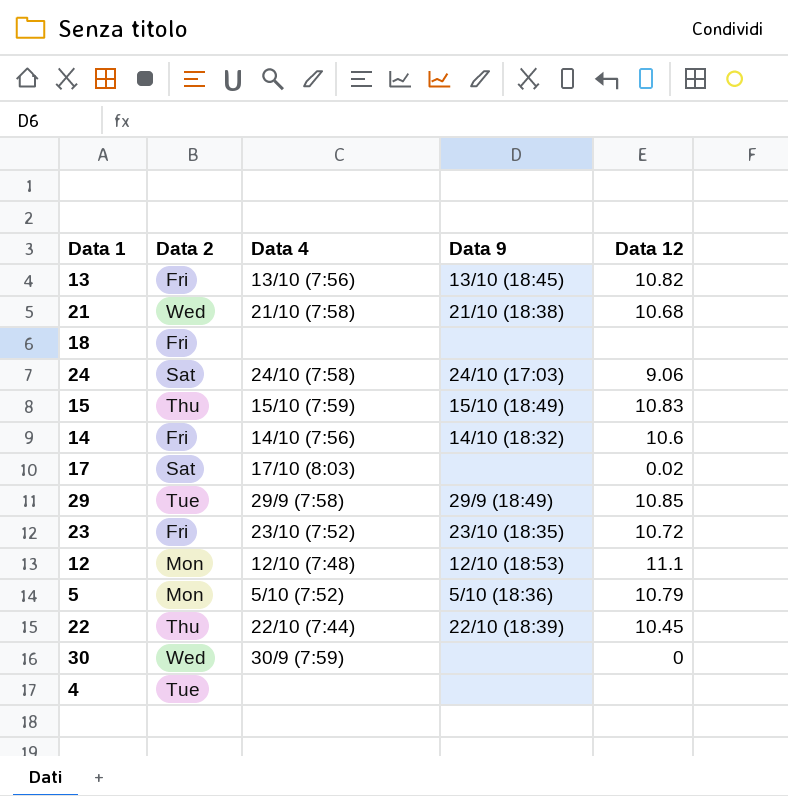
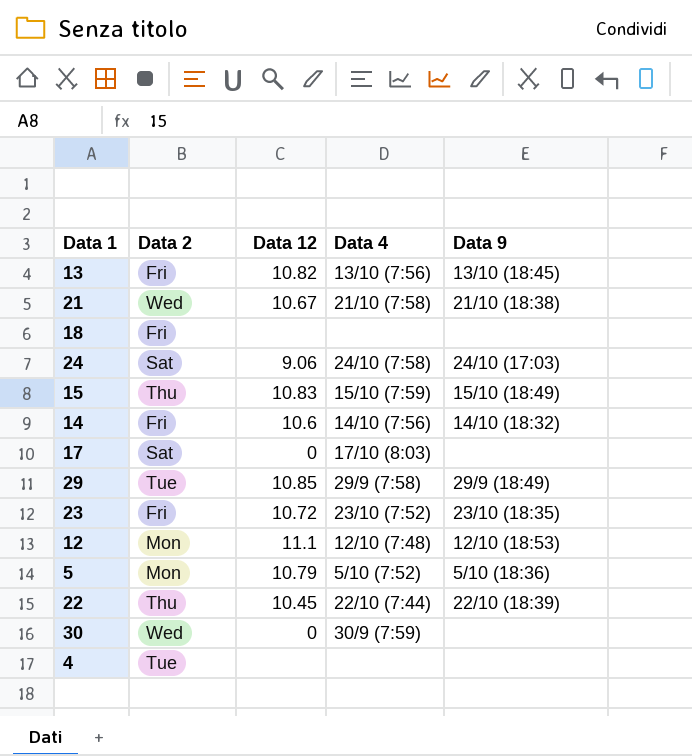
column Data 12 | position: 5 -> 3
21 | Data 12: 10.68 -> 10.67
17 | Data 12: 0.02 -> 0

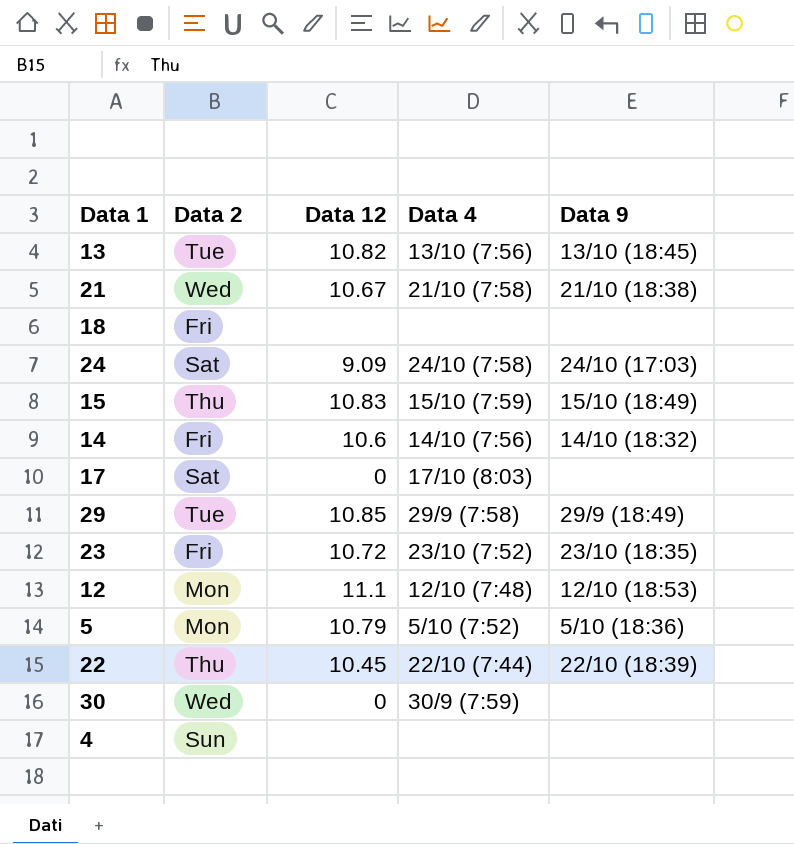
13 | Data 2: Fri -> Tue
24 | Data 12: 9.06 -> 9.09
4 | Data 2: Tue -> Sun

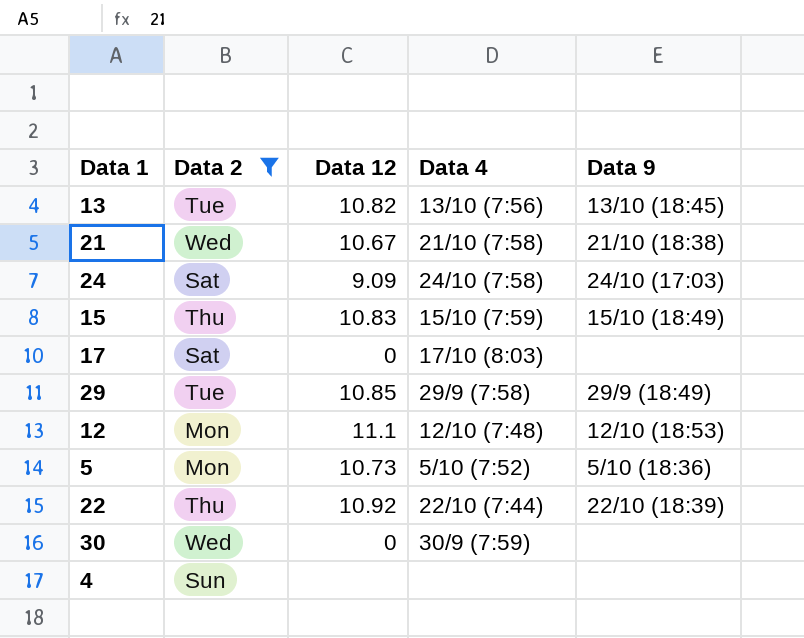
filter: none -> Data 2 != Fri
5 | Data 12: 10.79 -> 10.73
22 | Data 12: 10.45 -> 10.92

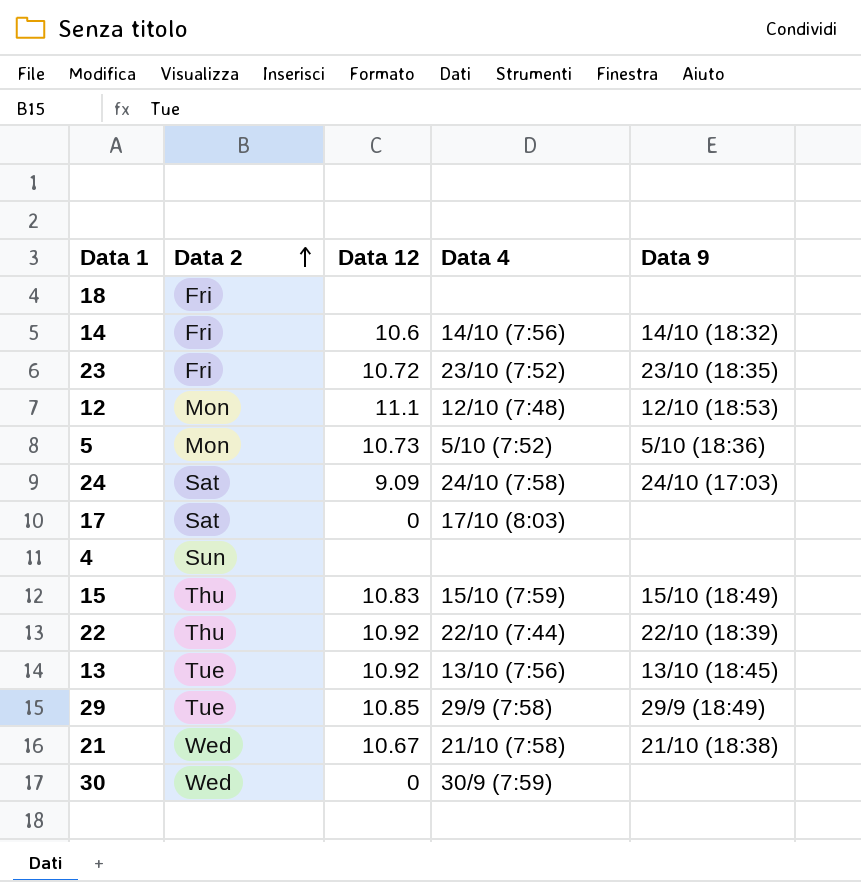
filter: Data 2 != Fri -> none
row order: none -> Data 2 ascending
13 | Data 12: 10.82 -> 10.92

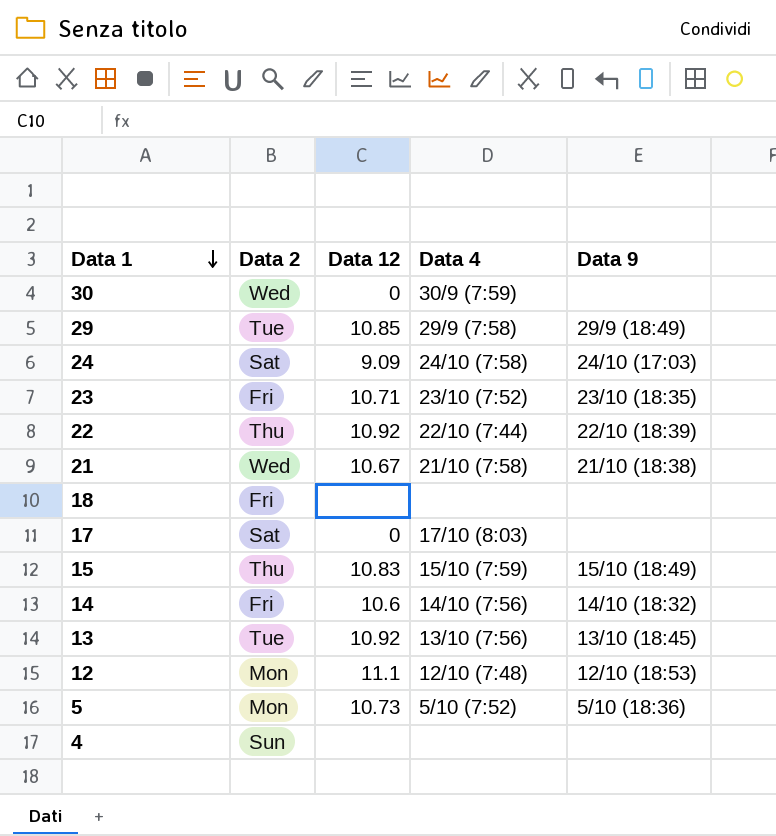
row order: Data 2 ascending -> Data 1 descending
23 | Data 12: 10.72 -> 10.71

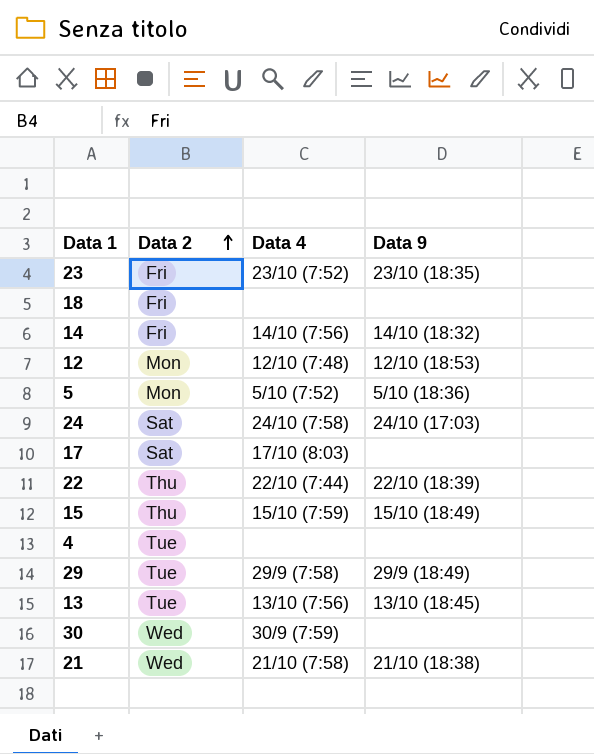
row order: Data 1 descending -> Data 2 ascending
column Data 12 | position: 3 -> none
4 | Data 2: Sun -> Tue

